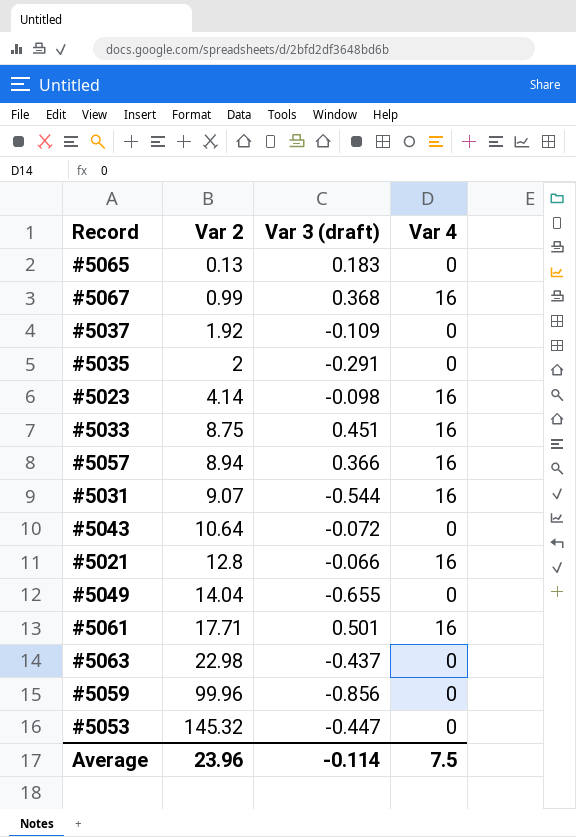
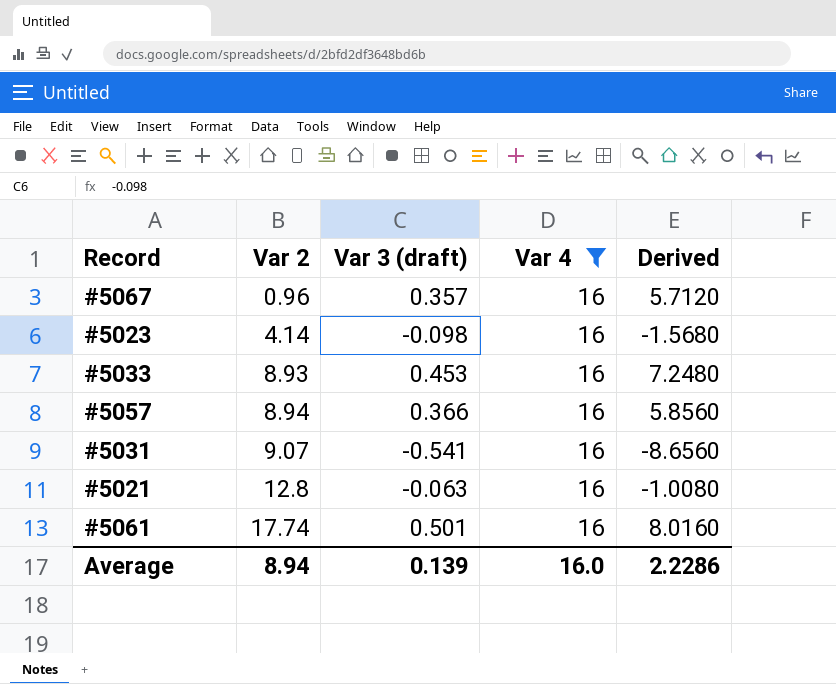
filter: none -> Var 4 = 16
column Derived | formula: none -> [Var 3 (draft)] * [Var 4]
#5067 | Var 2: 0.99 -> 0.96
#5067 | Var 3 (draft): 0.368 -> 0.357
#5033 | Var 2: 8.75 -> 8.93
#5033 | Var 3 (draft): 0.451 -> 0.453
#5031 | Var 3 (draft): -0.544 -> -0.541
#5021 | Var 3 (draft): -0.066 -> -0.063
#5061 | Var 2: 17.71 -> 17.74
Average | Var 2: 23.96 -> 8.94
Average | Var 3 (draft): -0.114 -> 0.139
Average | Var 4: 7.5 -> 16.0

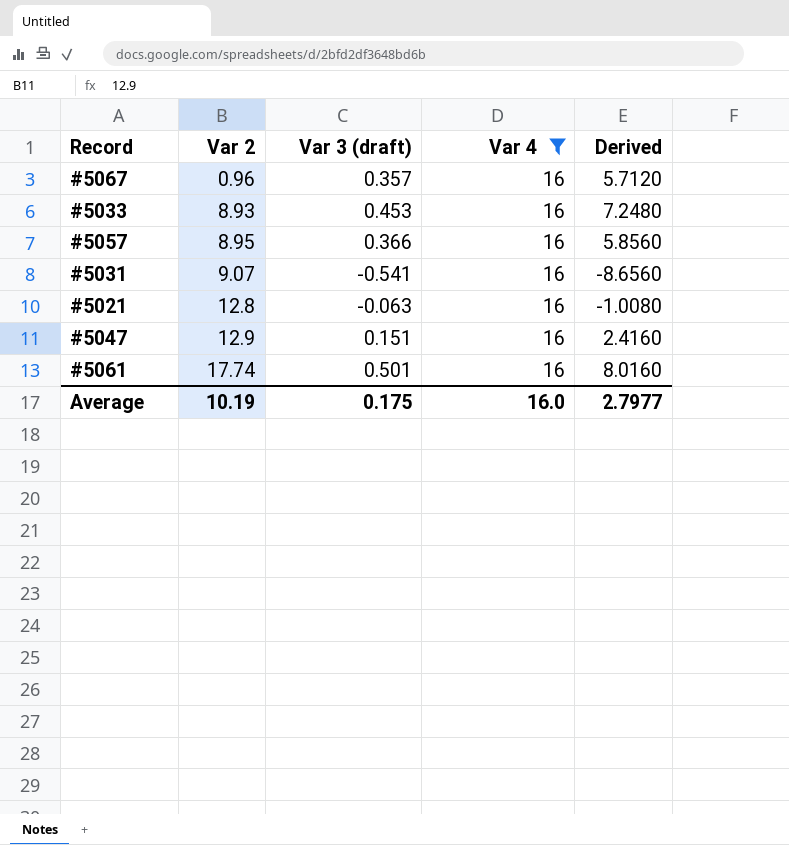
row #5023: 4.14 | -0.098 | 16 | -1.5680 -> none
#5057 | Var 2: 8.94 -> 8.95
row #5047: none -> 12.9 | 0.151 | 16 | 2.4160
Average | Var 2: 8.94 -> 10.19
Average | Var 3 (draft): 0.139 -> 0.175
Average | Derived: 2.2286 -> 2.7977

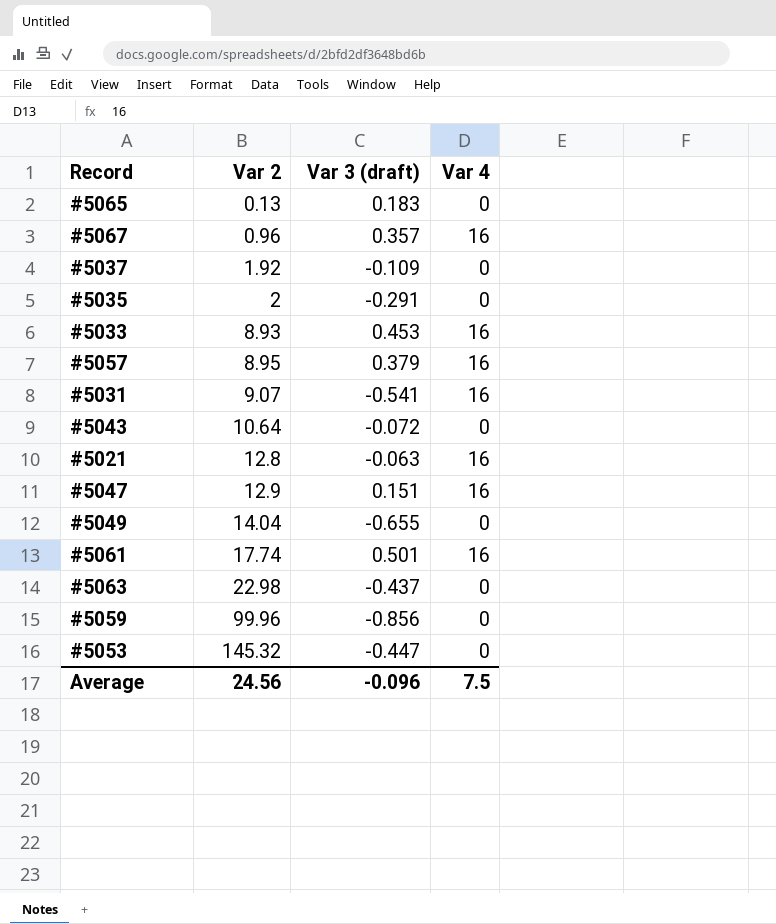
filter: Var 4 = 16 -> none
column Derived | formula: [Var 3 (draft)] * [Var 4] -> none
#5057 | Var 3 (draft): 0.366 -> 0.379
Average | Var 2: 10.19 -> 24.56
Average | Var 3 (draft): 0.175 -> -0.096
Average | Var 4: 16.0 -> 7.5

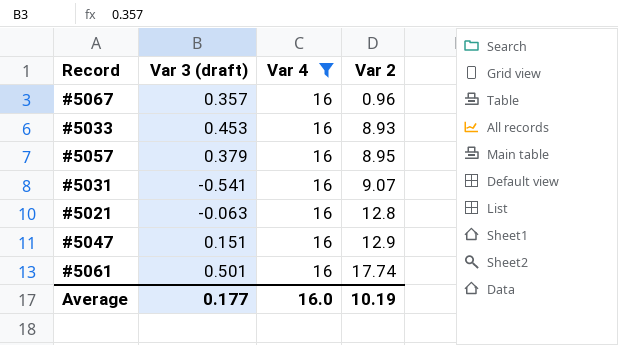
filter: none -> Var 4 = 16
column Var 2 | position: 2 -> 4
Average | Var 3 (draft): -0.096 -> 0.177
Average | Var 4: 7.5 -> 16.0
Average | Var 2: 24.56 -> 10.19

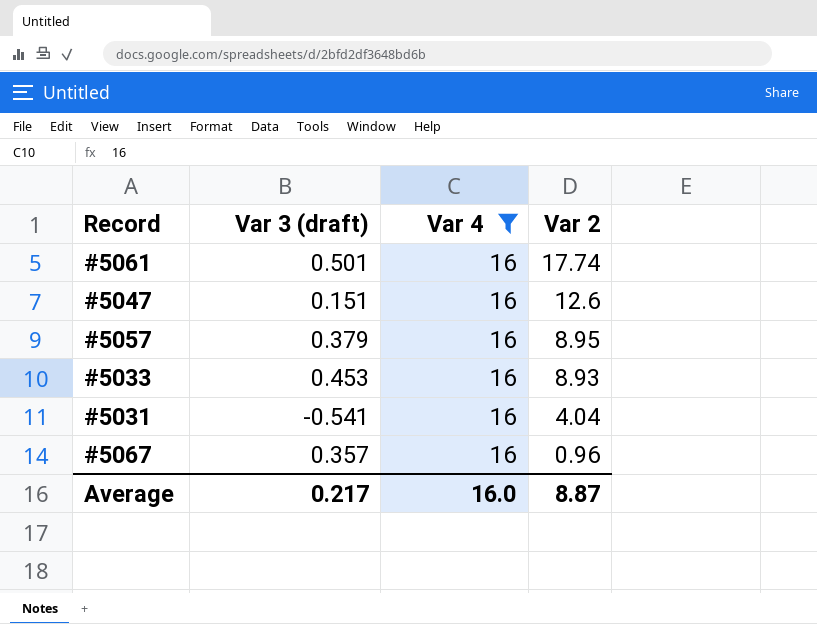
row order: Var 2 ascending -> Var 2 descending
row #5021: -0.063 | 16 | 12.8 -> none
#5047 | Var 2: 12.9 -> 12.6
#5031 | Var 2: 9.07 -> 4.04
Average | Var 3 (draft): 0.177 -> 0.217
Average | Var 2: 10.19 -> 8.87

